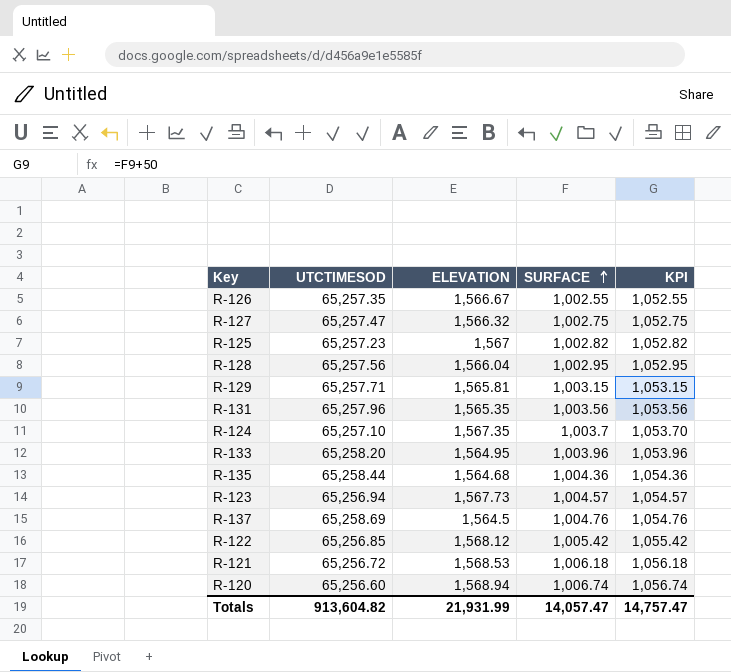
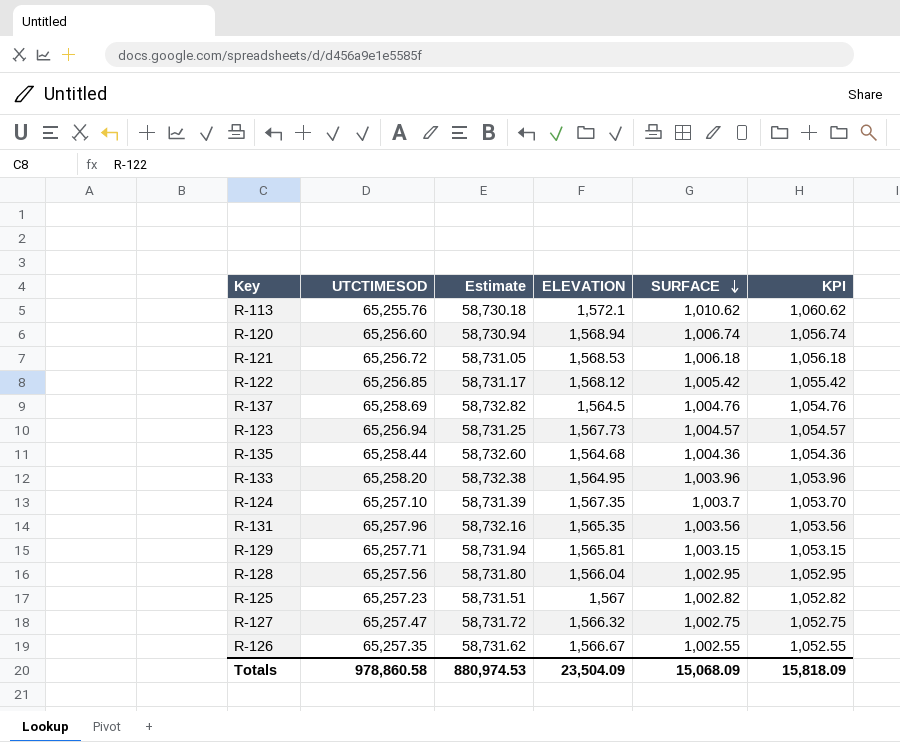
row order: SURFACE ascending -> SURFACE descending
column Estimate | formula: none -> [UTCTIMESOD] * 0.9
row R-113: none -> 65,255.76 | 58,730.18 | 1,572.1 | 1,010.62 | 1,060.62
Totals | UTCTIMESOD: 913,604.82 -> 978,860.58
Totals | ELEVATION: 21,931.99 -> 23,504.09
Totals | SURFACE: 14,057.47 -> 15,068.09
Totals | KPI: 14,757.47 -> 15,818.09

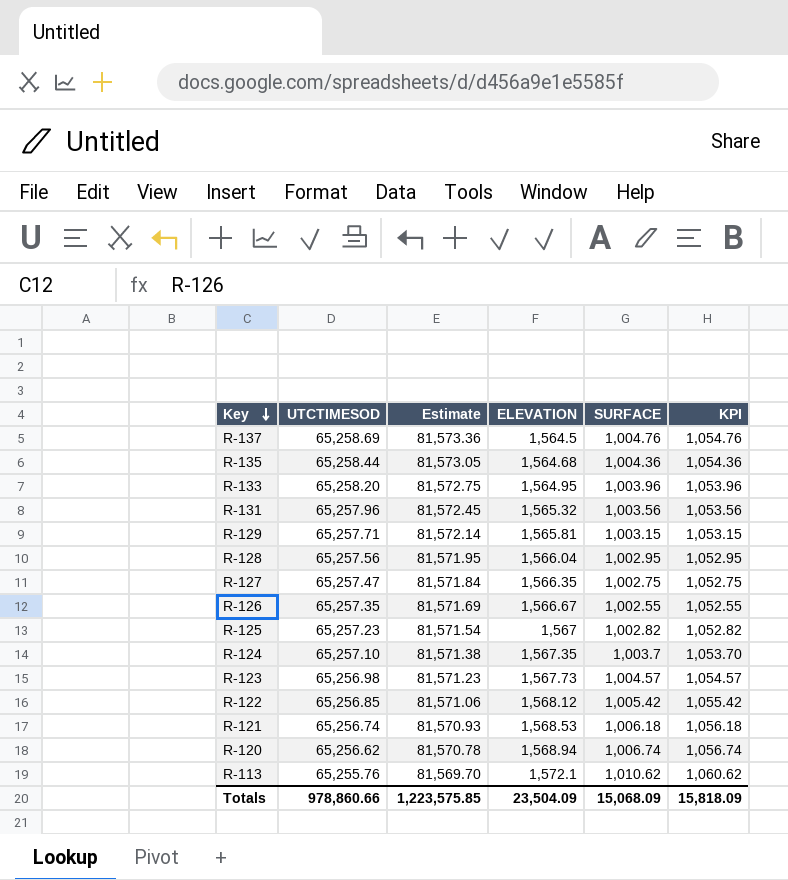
row order: SURFACE descending -> Key descending
column Estimate | formula: [UTCTIMESOD] * 0.9 -> [UTCTIMESOD] * 1.25
R-131 | ELEVATION: 1,565.35 -> 1,565.32
R-127 | ELEVATION: 1,566.32 -> 1,566.35
R-123 | UTCTIMESOD: 65,256.94 -> 65,256.98
R-121 | UTCTIMESOD: 65,256.72 -> 65,256.74
R-120 | UTCTIMESOD: 65,256.60 -> 65,256.62
Totals | UTCTIMESOD: 978,860.58 -> 978,860.66
Totals | Estimate: 880,974.53 -> 1,223,575.85

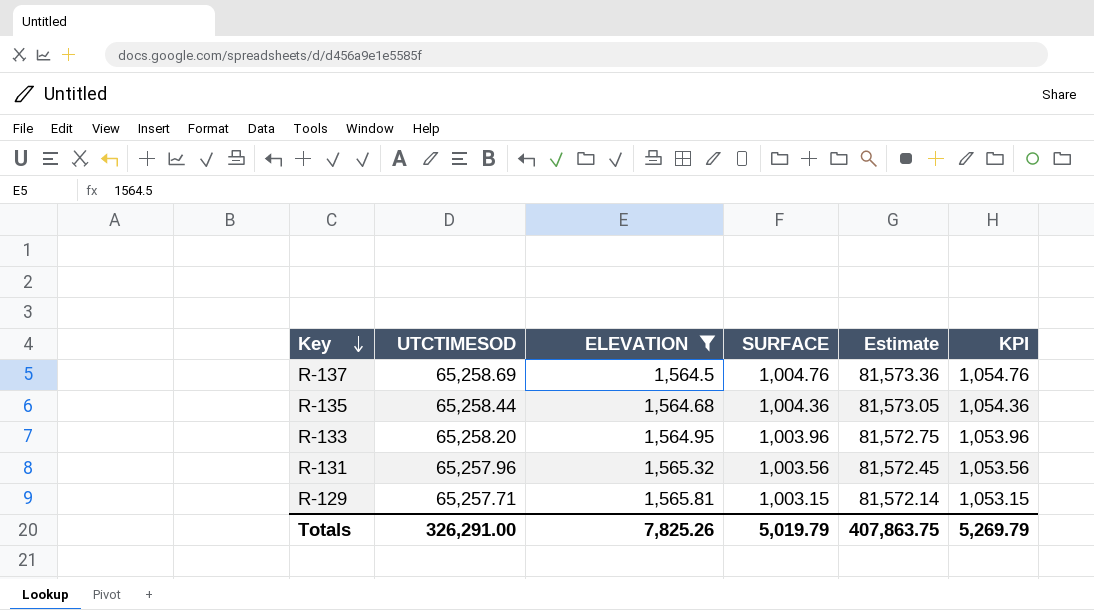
filter: none -> ELEVATION <= 1,565.81
column Estimate | position: 3 -> 5
Totals | UTCTIMESOD: 978,860.66 -> 326,291.00
Totals | ELEVATION: 23,504.09 -> 7,825.26
Totals | SURFACE: 15,068.09 -> 5,019.79
Totals | Estimate: 1,223,575.85 -> 407,863.75
Totals | KPI: 15,818.09 -> 5,269.79

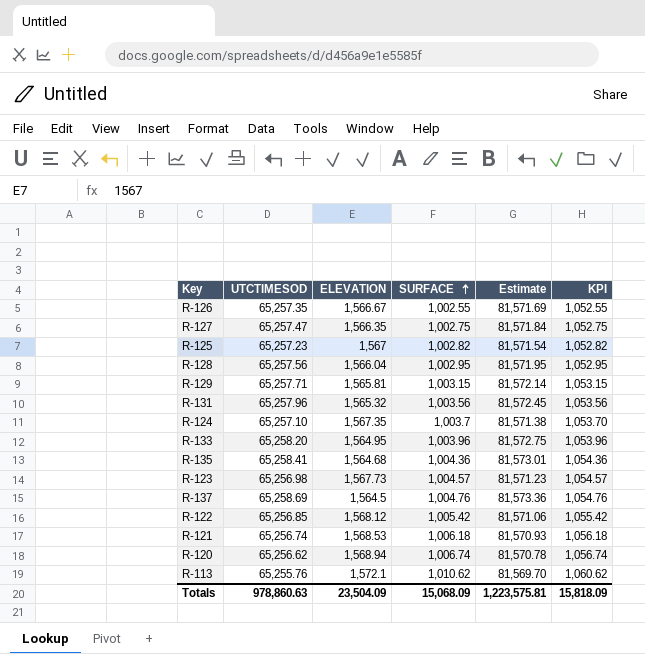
filter: ELEVATION <= 1,565.81 -> none
row order: Key descending -> SURFACE ascending
R-135 | UTCTIMESOD: 65,258.44 -> 65,258.41
R-135 | Estimate: 81,573.05 -> 81,573.01
Totals | UTCTIMESOD: 326,291.00 -> 978,860.63
Totals | ELEVATION: 7,825.26 -> 23,504.09
Totals | SURFACE: 5,019.79 -> 15,068.09
Totals | Estimate: 407,863.75 -> 1,223,575.81
Totals | KPI: 5,269.79 -> 15,818.09

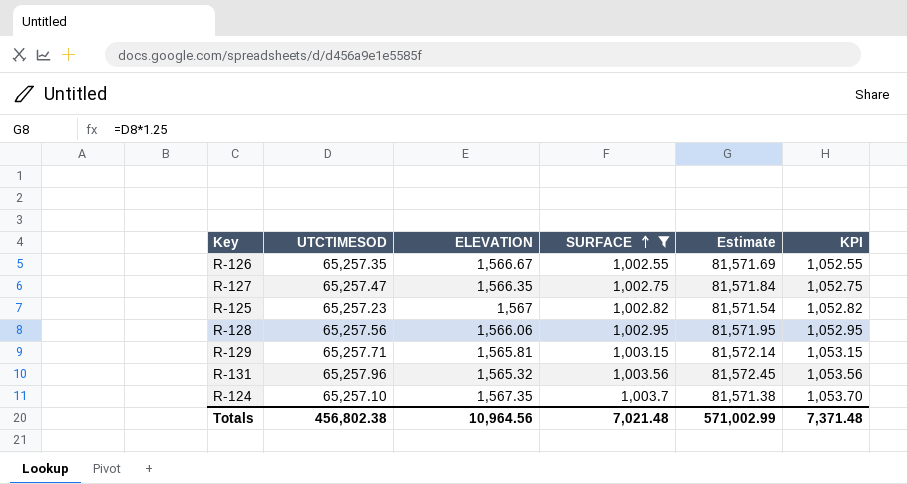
filter: none -> SURFACE <= 1,003.7
R-128 | ELEVATION: 1,566.04 -> 1,566.06
Totals | UTCTIMESOD: 978,860.63 -> 456,802.38
Totals | ELEVATION: 23,504.09 -> 10,964.56
Totals | SURFACE: 15,068.09 -> 7,021.48
Totals | Estimate: 1,223,575.81 -> 571,002.99
Totals | KPI: 15,818.09 -> 7,371.48

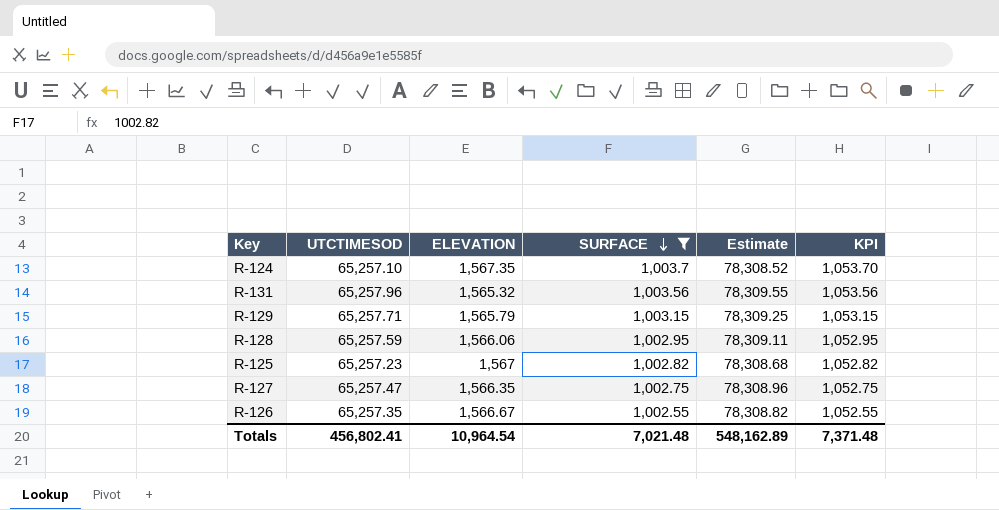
row order: SURFACE ascending -> SURFACE descending
column Estimate | formula: [UTCTIMESOD] * 1.25 -> [UTCTIMESOD] * 1.2
R-129 | ELEVATION: 1,565.81 -> 1,565.79
R-128 | UTCTIMESOD: 65,257.56 -> 65,257.59
Totals | UTCTIMESOD: 456,802.38 -> 456,802.41
Totals | ELEVATION: 10,964.56 -> 10,964.54
Totals | Estimate: 571,002.99 -> 548,162.89

